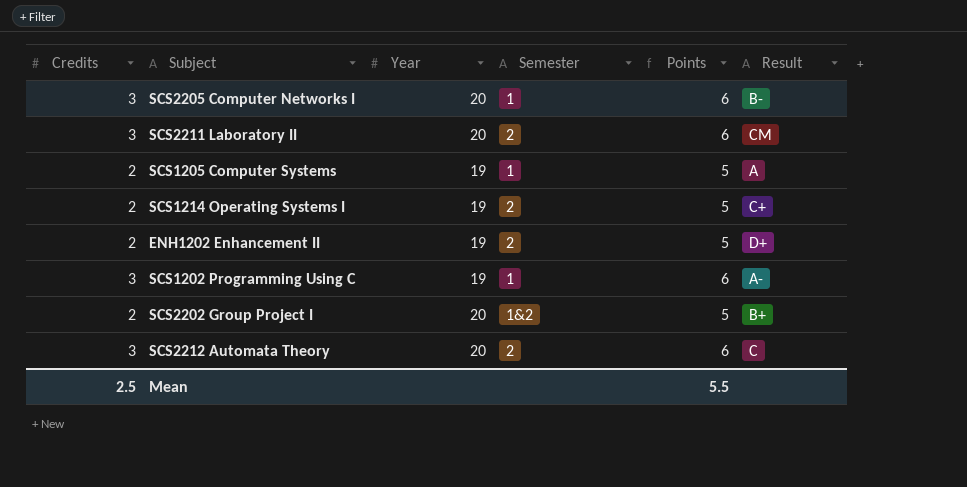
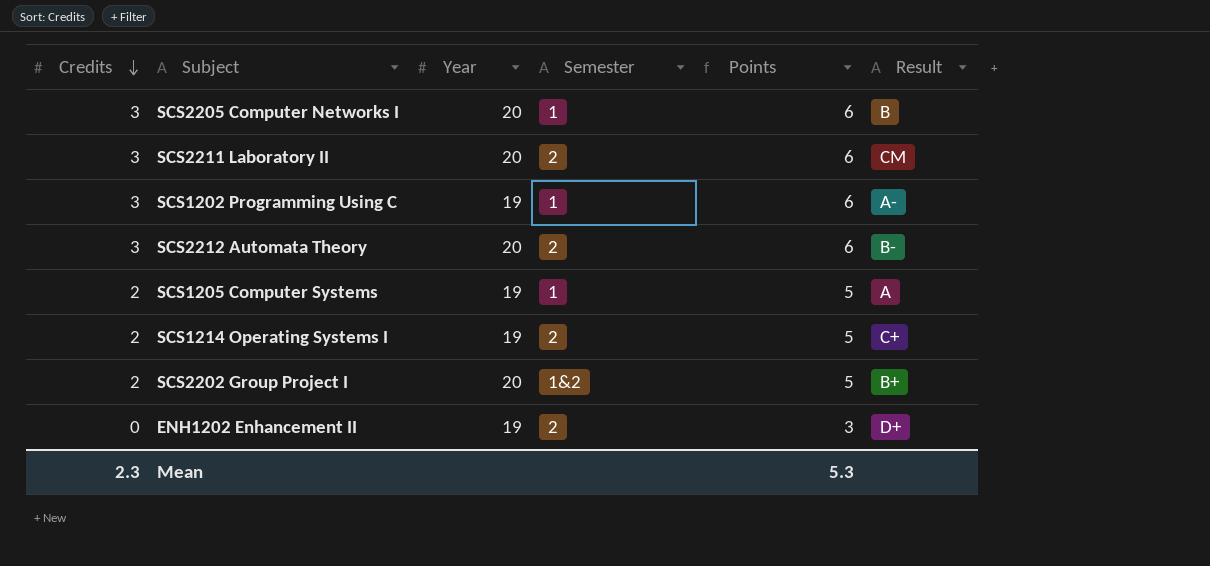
row order: none -> Credits descending
SCS2205 Computer Networks I | Result: B- -> B
SCS2212 Automata Theory | Result: C -> B-
ENH1202 Enhancement II | Credits: 2 -> 0
ENH1202 Enhancement II | Points: 5 -> 3
Mean | Credits: 2.5 -> 2.3
Mean | Points: 5.5 -> 5.3

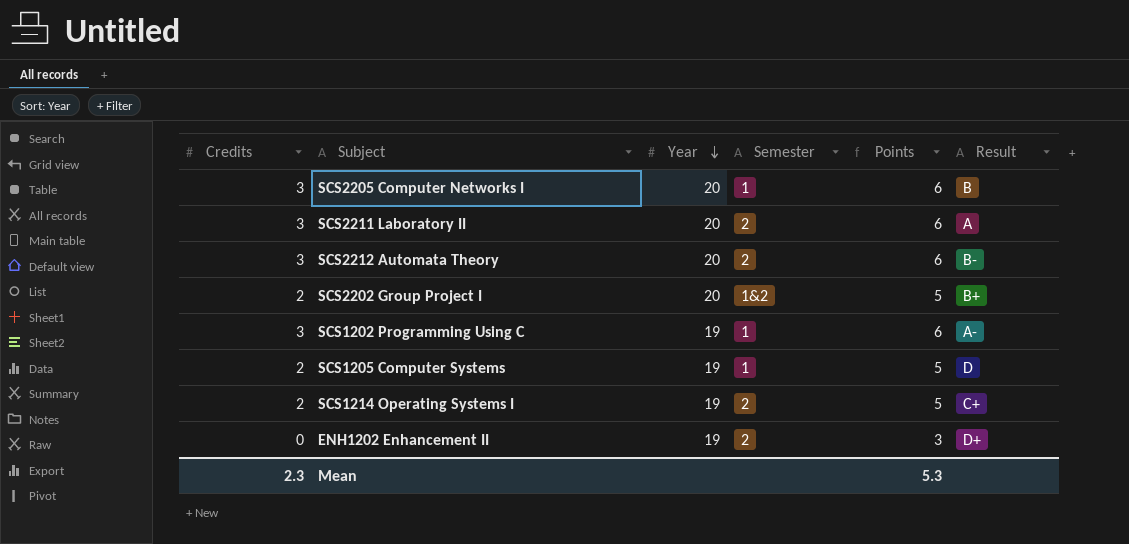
row order: Credits descending -> Year descending
SCS2211 Laboratory II | Result: CM -> A
SCS1205 Computer Systems | Result: A -> D

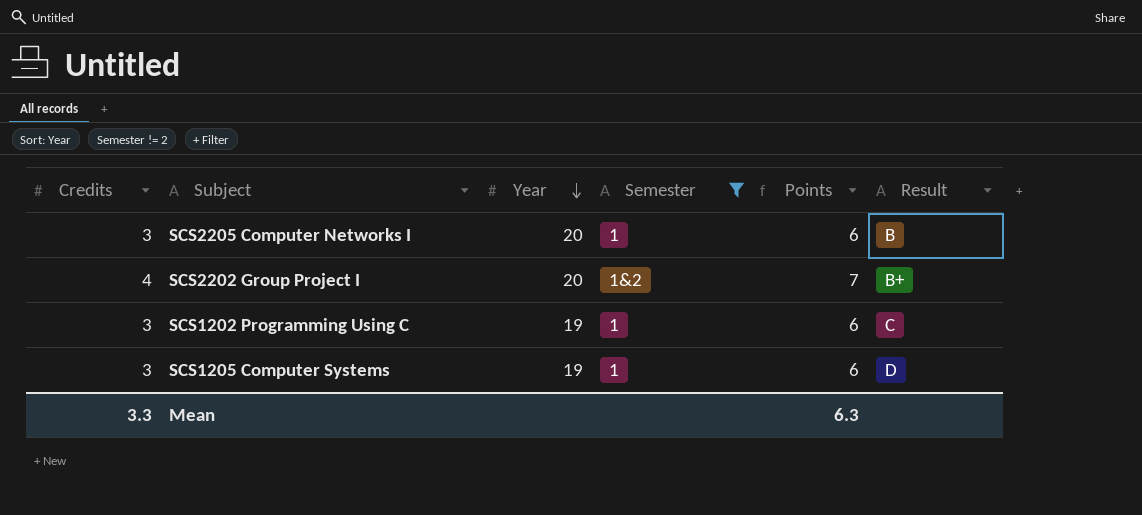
filter: none -> Semester != 2
SCS2202 Group Project I | Credits: 2 -> 4
SCS2202 Group Project I | Points: 5 -> 7
SCS1202 Programming Using C | Result: A- -> C
SCS1205 Computer Systems | Credits: 2 -> 3
SCS1205 Computer Systems | Points: 5 -> 6
Mean | Credits: 2.3 -> 3.3
Mean | Points: 5.3 -> 6.3

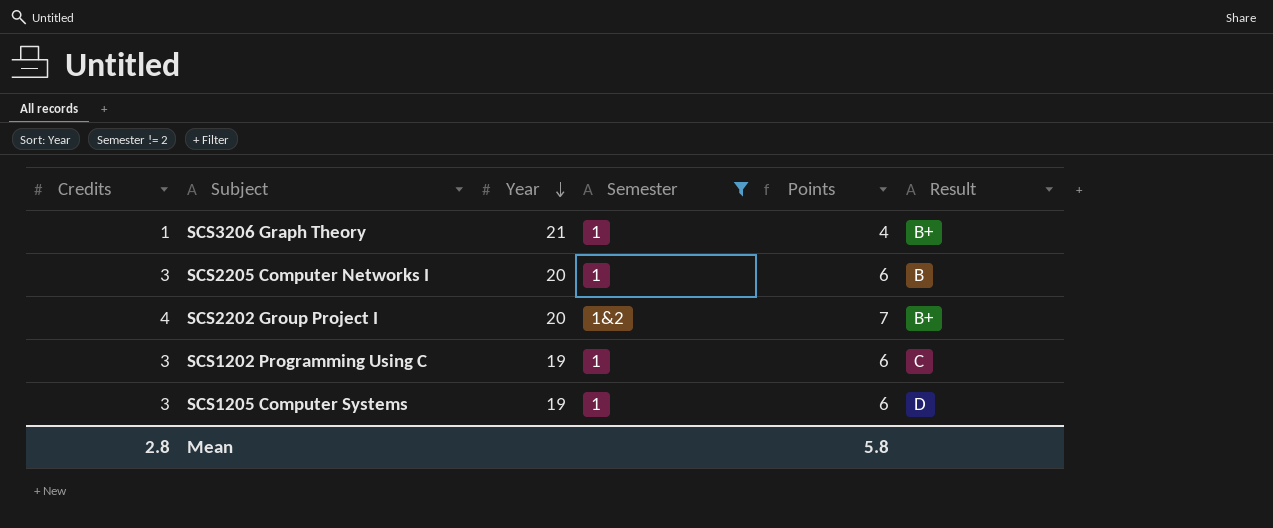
row SCS3206 Graph Theory: none -> 1 | 21 | 1 | 4 | B+
Mean | Credits: 3.3 -> 2.8
Mean | Points: 6.3 -> 5.8

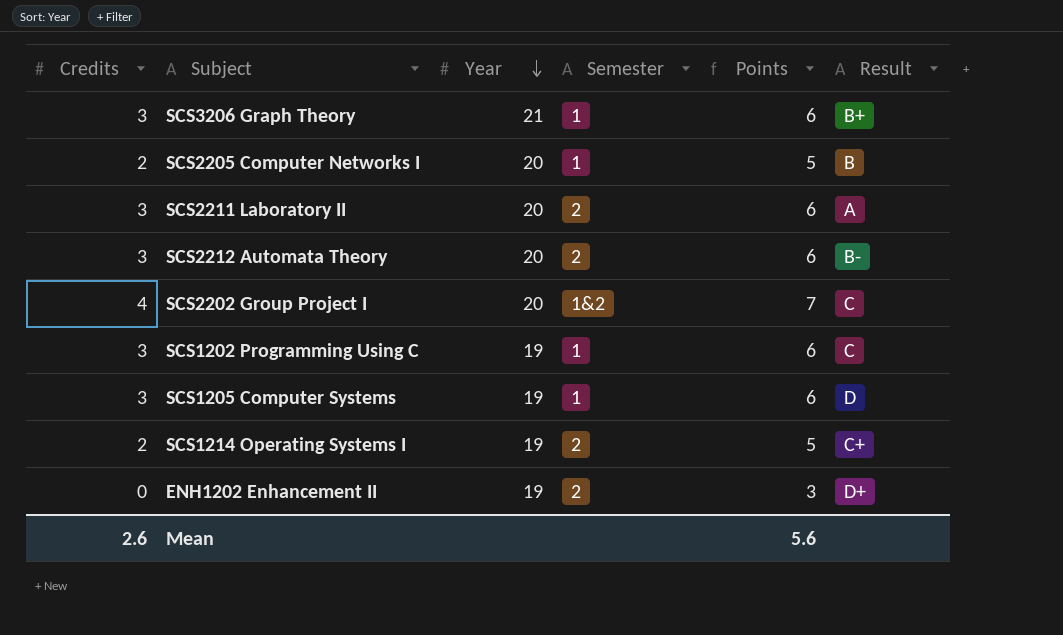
filter: Semester != 2 -> none
SCS3206 Graph Theory | Credits: 1 -> 3
SCS3206 Graph Theory | Points: 4 -> 6
SCS2205 Computer Networks I | Credits: 3 -> 2
SCS2205 Computer Networks I | Points: 6 -> 5
SCS2202 Group Project I | Result: B+ -> C
Mean | Credits: 2.8 -> 2.6
Mean | Points: 5.8 -> 5.6

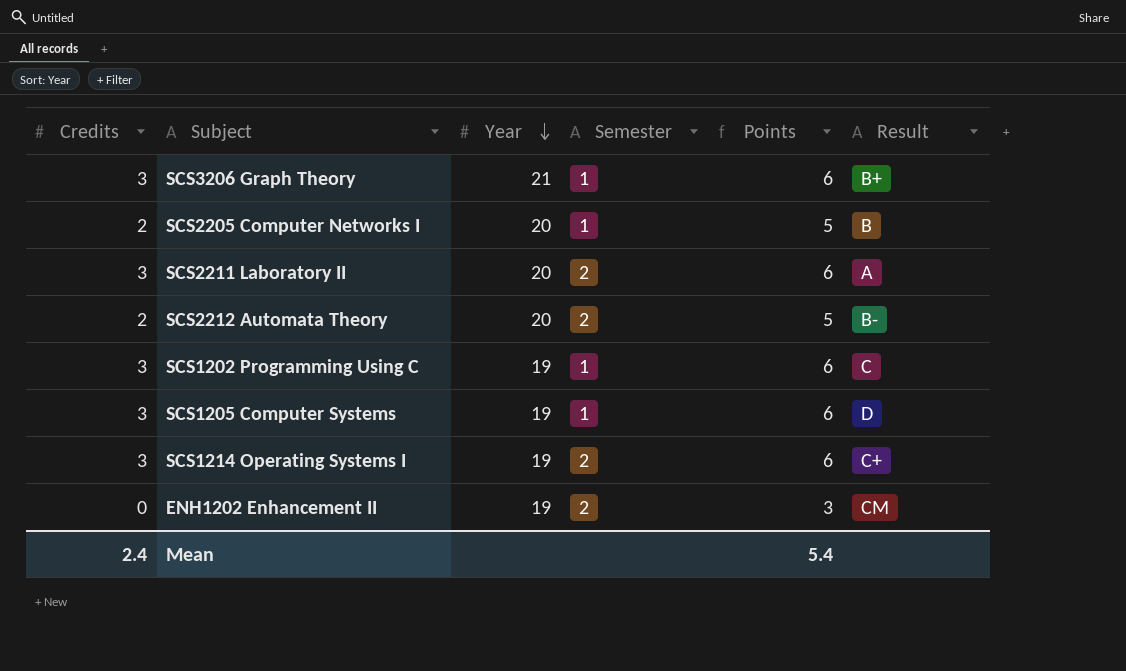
row SCS2202 Group Project I: 4 | 20 | 1&2 | 7 | C -> none
SCS2212 Automata Theory | Credits: 3 -> 2
SCS2212 Automata Theory | Points: 6 -> 5
SCS1214 Operating Systems I | Credits: 2 -> 3
SCS1214 Operating Systems I | Points: 5 -> 6
ENH1202 Enhancement II | Result: D+ -> CM
Mean | Credits: 2.6 -> 2.4
Mean | Points: 5.6 -> 5.4

